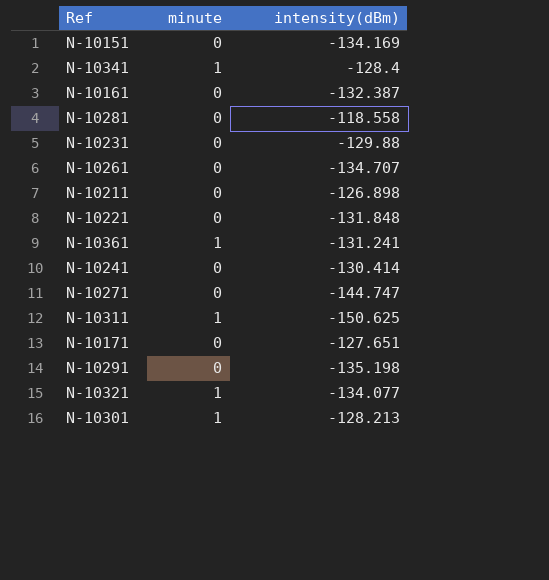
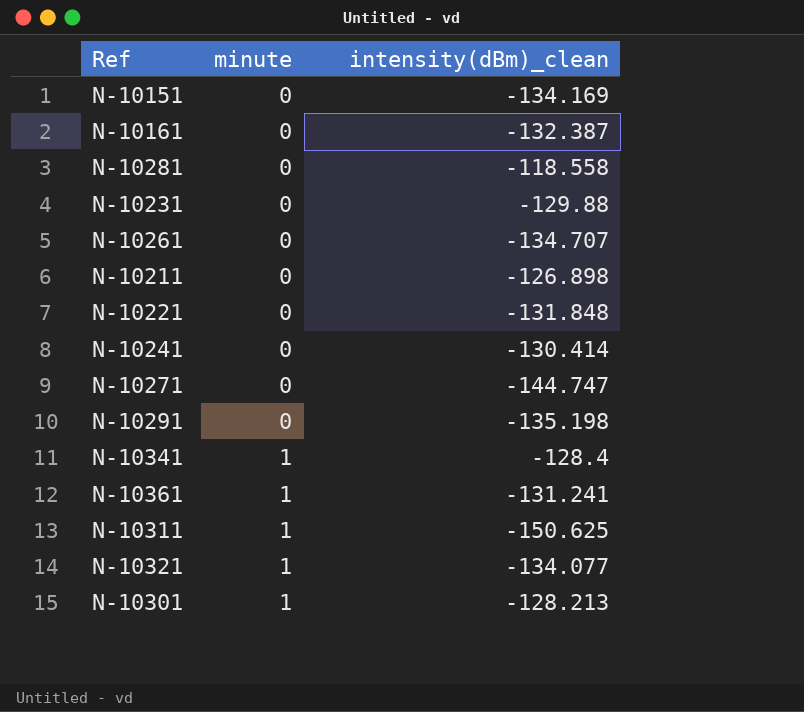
row order: none -> minute ascending
column name: intensity(dBm) -> intensity(dBm)_clean
row N-10171: 0 | -127.651 -> none

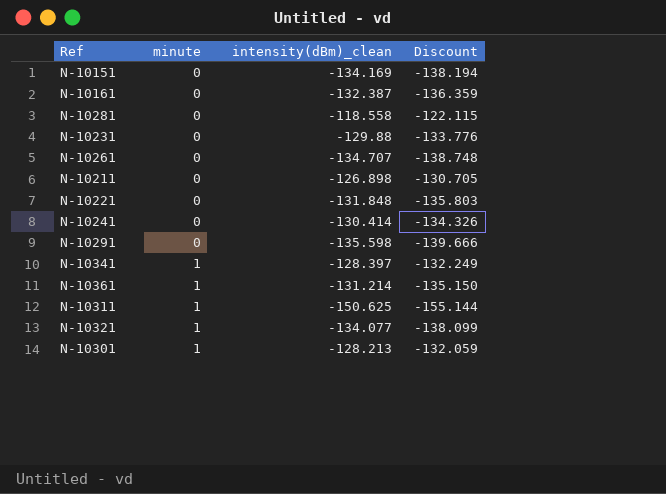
column Discount | formula: none -> [intensity(dBm)_clean] * 1.03
row N-10271: 0 | -144.747 -> none
N-10291 | intensity(dBm)_clean: -135.198 -> -135.598
N-10341 | intensity(dBm)_clean: -128.4 -> -128.397
N-10361 | intensity(dBm)_clean: -131.241 -> -131.214

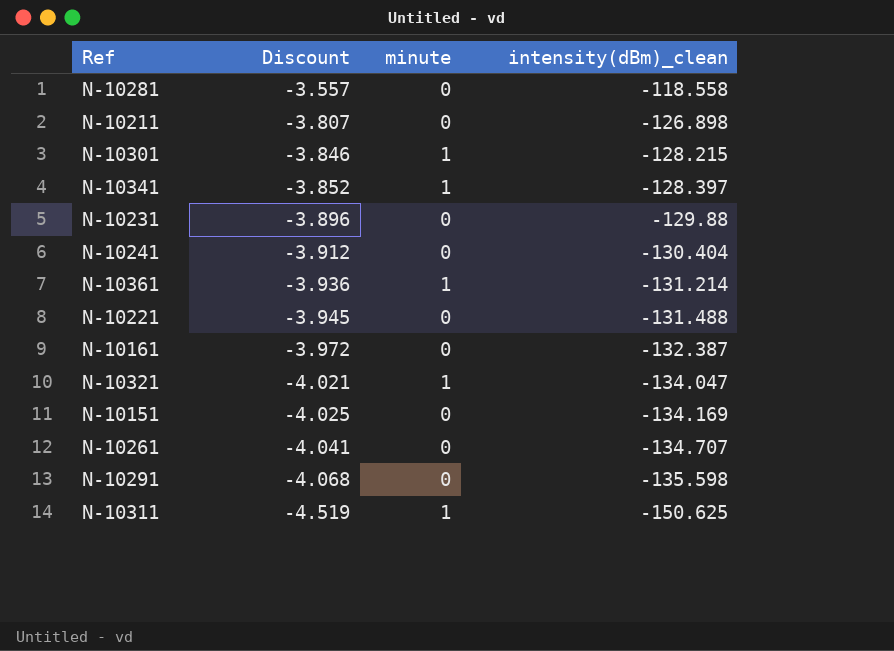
row order: minute ascending -> Discount descending
column Discount | formula: [intensity(dBm)_clean] * 1.03 -> [intensity(dBm)_clean] * 0.03
column Discount | position: 4 -> 2
N-10301 | intensity(dBm)_clean: -128.213 -> -128.215
N-10241 | intensity(dBm)_clean: -130.414 -> -130.404
N-10221 | intensity(dBm)_clean: -131.848 -> -131.488
N-10321 | intensity(dBm)_clean: -134.077 -> -134.047

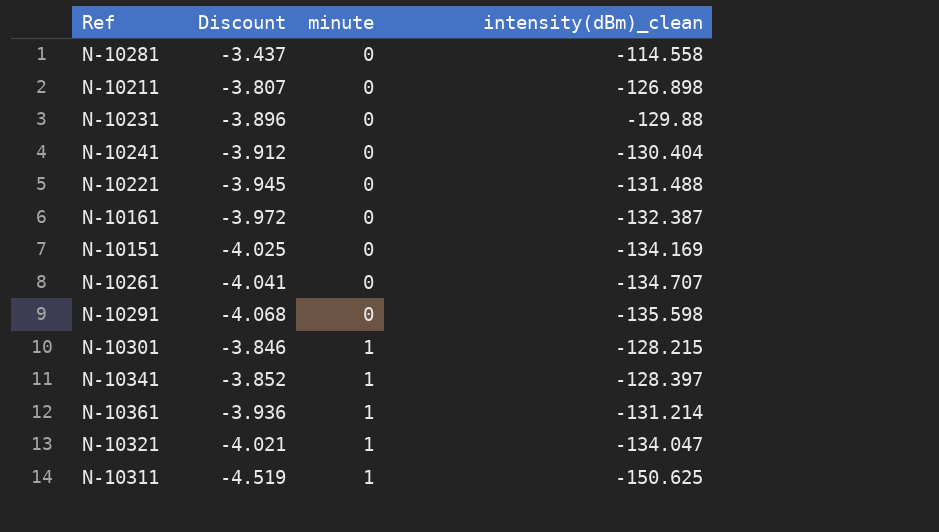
row order: Discount descending -> minute ascending
N-10281 | Discount: -3.557 -> -3.437
N-10281 | intensity(dBm)_clean: -118.558 -> -114.558

